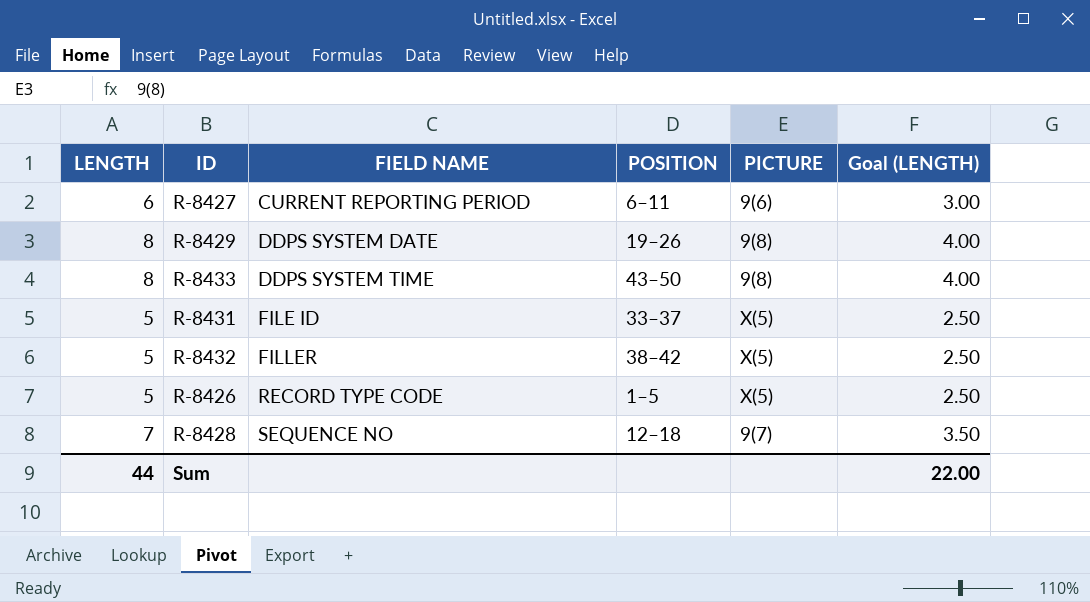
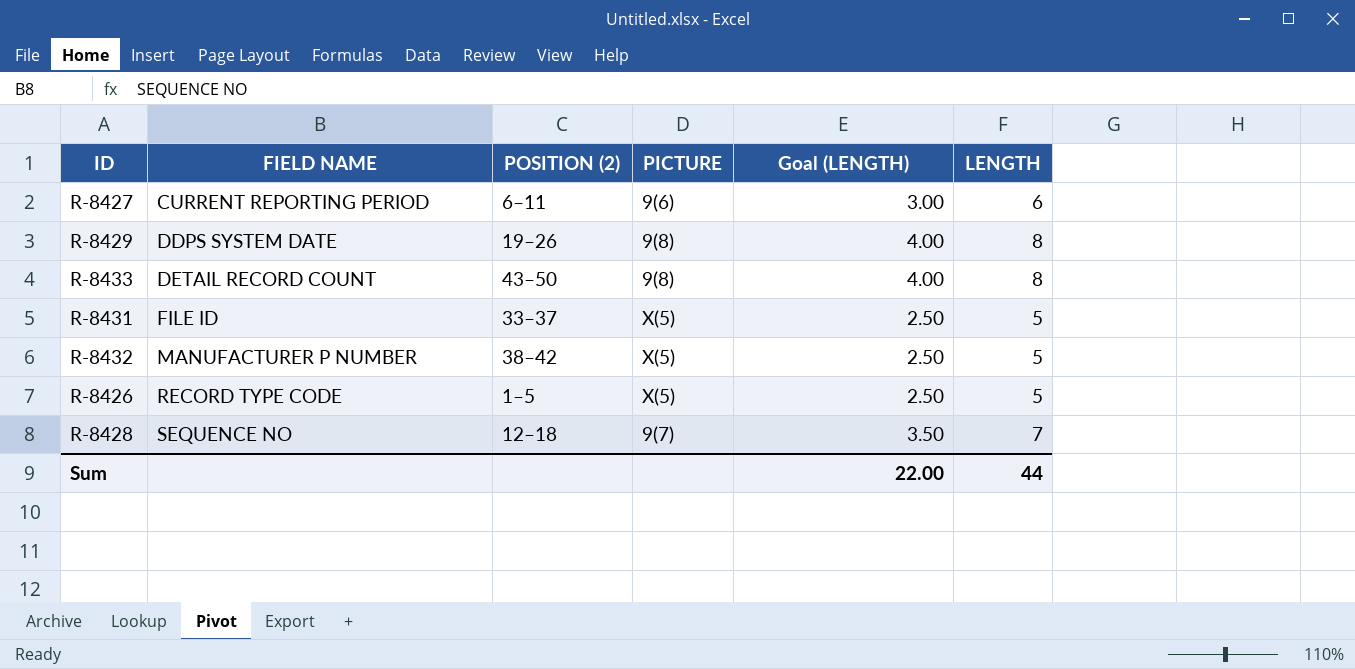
column name: POSITION -> POSITION (2)
column LENGTH | position: 1 -> 6
R-8433 | FIELD NAME: DDPS SYSTEM TIME -> DETAIL RECORD COUNT
R-8432 | FIELD NAME: FILLER -> MANUFACTURER P NUMBER

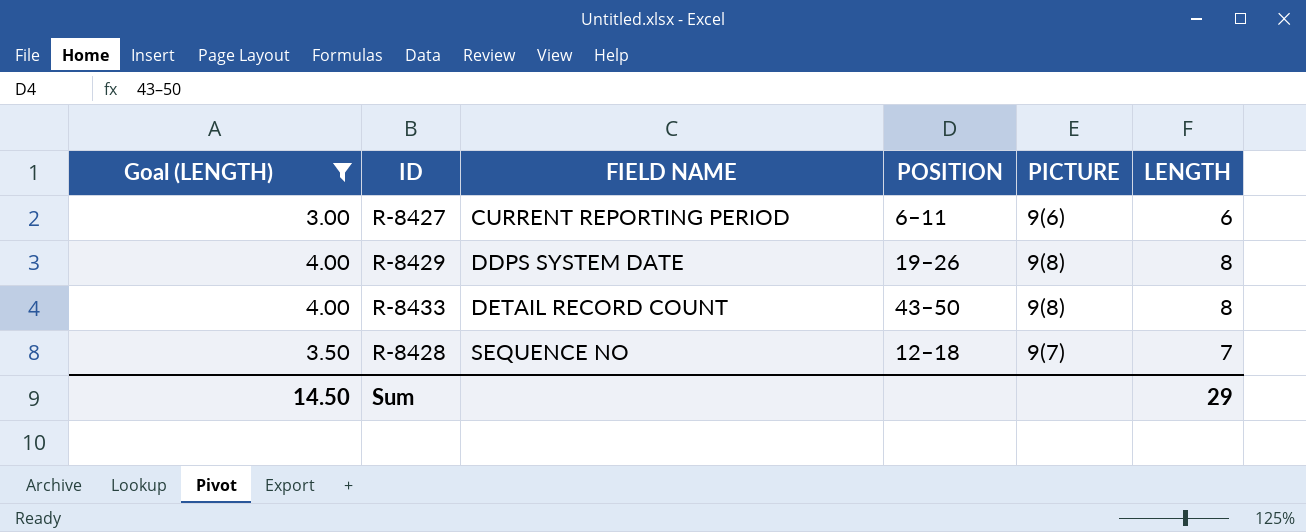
filter: none -> Goal (LENGTH) != 2.50
column Goal (LENGTH) | position: 5 -> 1
column name: POSITION (2) -> POSITION
Sum | Goal (LENGTH): 22.00 -> 14.50
Sum | LENGTH: 44 -> 29

